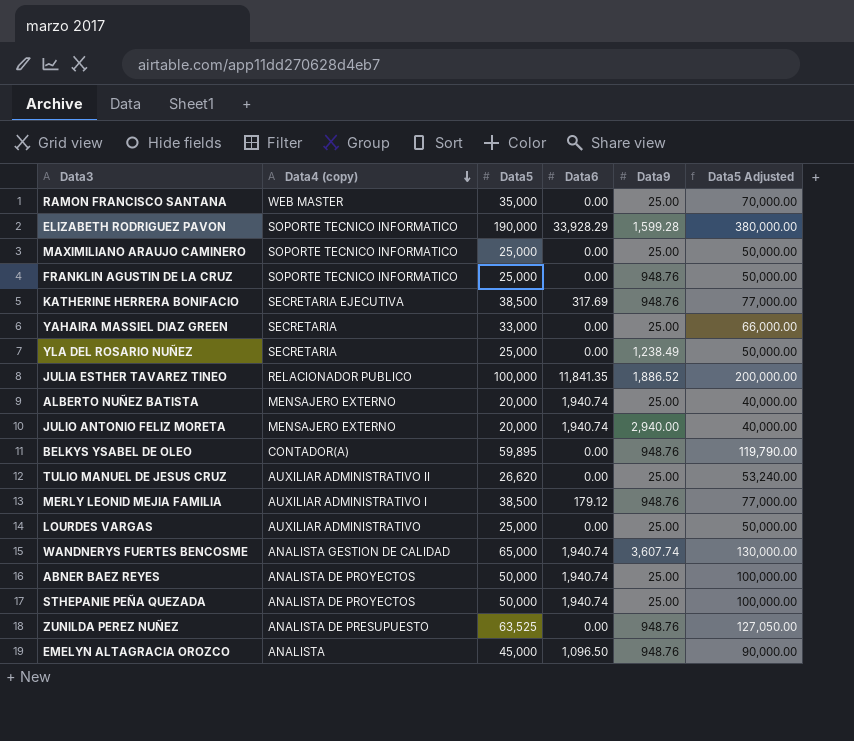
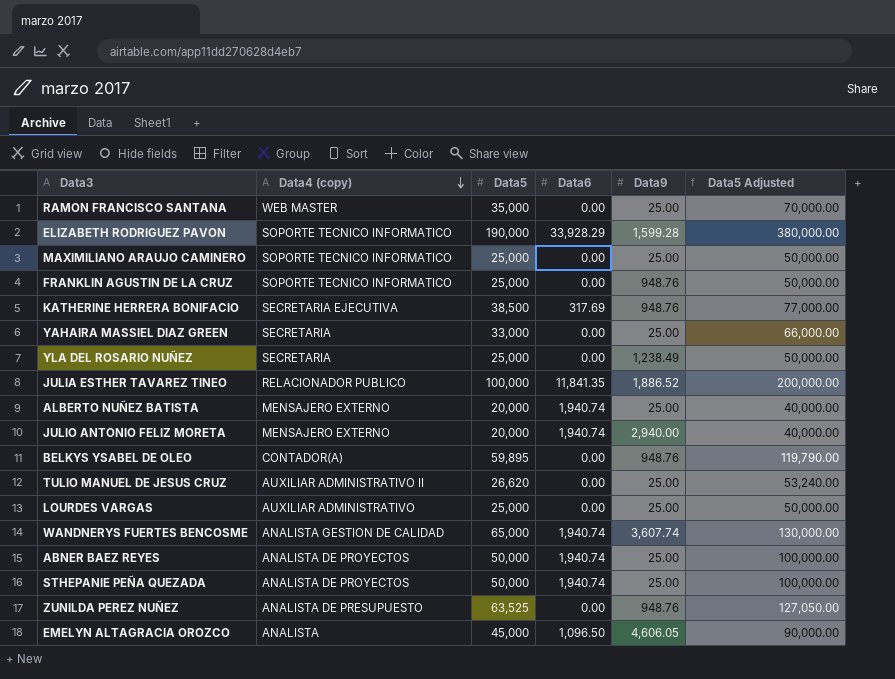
row MERLY LEONID MEJIA FAMILIA: AUXILIAR ADMINISTRATIVO I | 38,500 | 179.12 | 948.76 | 77,000.00 -> none
EMELYN ALTAGRACIA OROZCO | Data9: 948.76 -> 4,606.05

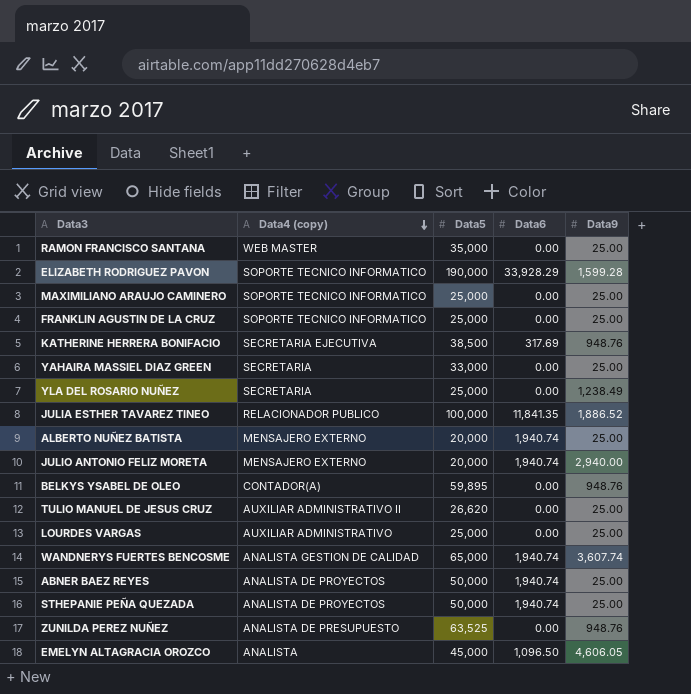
column Data5 Adjusted | formula: [Data5] * 2 -> none
FRANKLIN AGUSTIN DE LA CRUZ | Data9: 948.76 -> 25.00

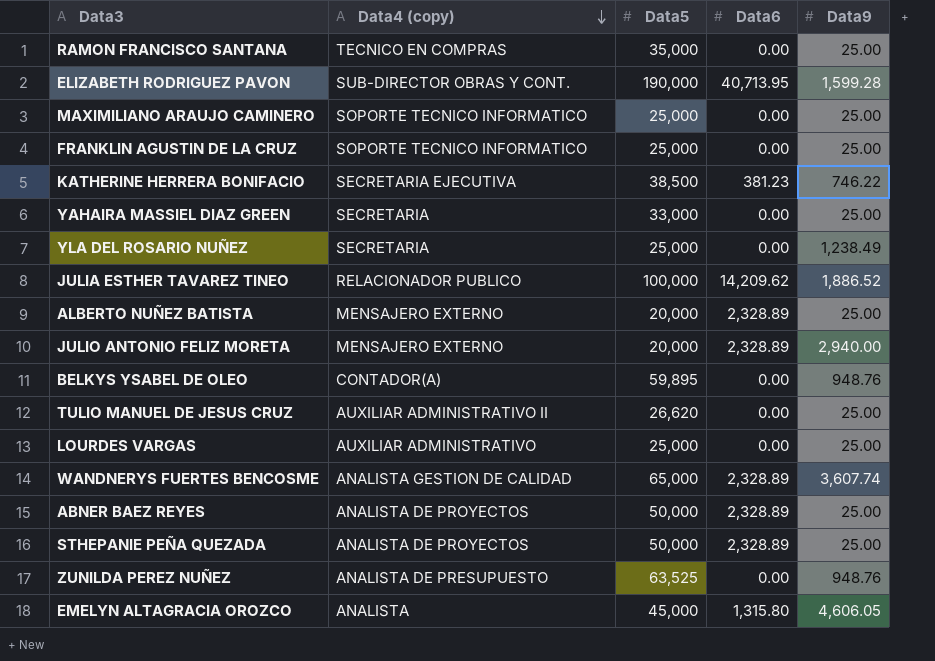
RAMON FRANCISCO SANTANA | Data4 (copy): WEB MASTER -> TECNICO EN COMPRAS
ELIZABETH RODRIGUEZ PAVON | Data4 (copy): SOPORTE TECNICO INFORMATICO -> SUB-DIRECTOR OBRAS Y CONT.
ELIZABETH RODRIGUEZ PAVON | Data6: 33,928.29 -> 40,713.95
KATHERINE HERRERA BONIFACIO | Data6: 317.69 -> 381.23
KATHERINE HERRERA BONIFACIO | Data9: 948.76 -> 746.22
JULIA ESTHER TAVAREZ TINEO | Data6: 11,841.35 -> 14,209.62
ALBERTO NUÑEZ BATISTA | Data6: 1,940.74 -> 2,328.89
JULIO ANTONIO FELIZ MORETA | Data6: 1,940.74 -> 2,328.89
WANDNERYS FUERTES BENCOSME | Data6: 1,940.74 -> 2,328.89
ABNER BAEZ REYES | Data6: 1,940.74 -> 2,328.89
STHEPANIE PEÑA QUEZADA | Data6: 1,940.74 -> 2,328.89
EMELYN ALTAGRACIA OROZCO | Data6: 1,096.50 -> 1,315.80

